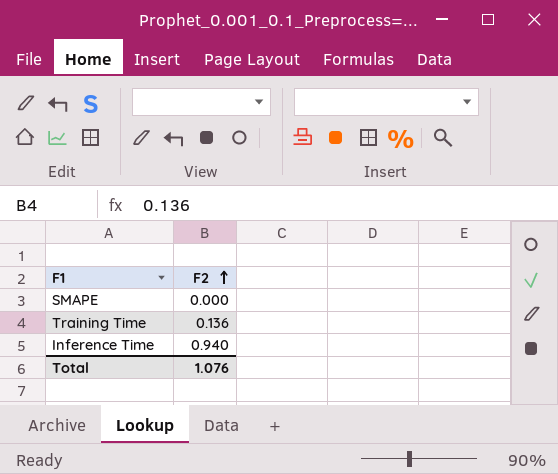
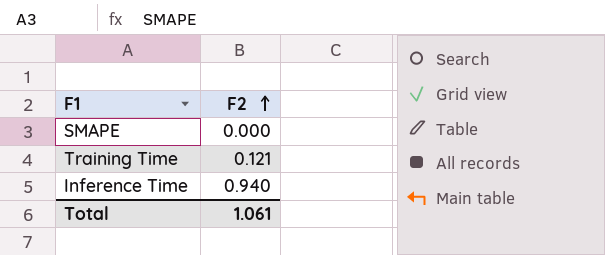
Training Time | F2: 0.136 -> 0.121
Total | F2: 1.076 -> 1.061

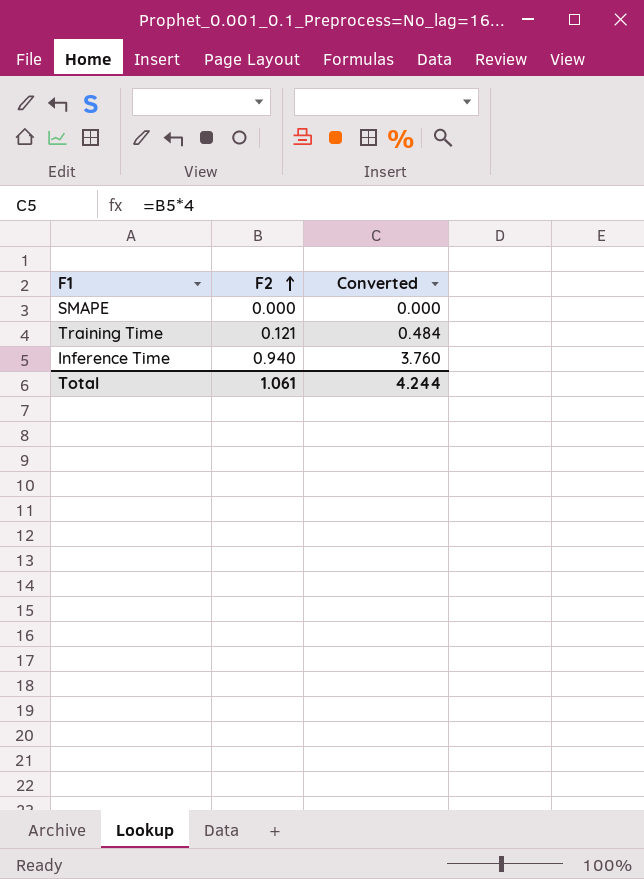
column Converted | formula: none -> [F2] * 4

